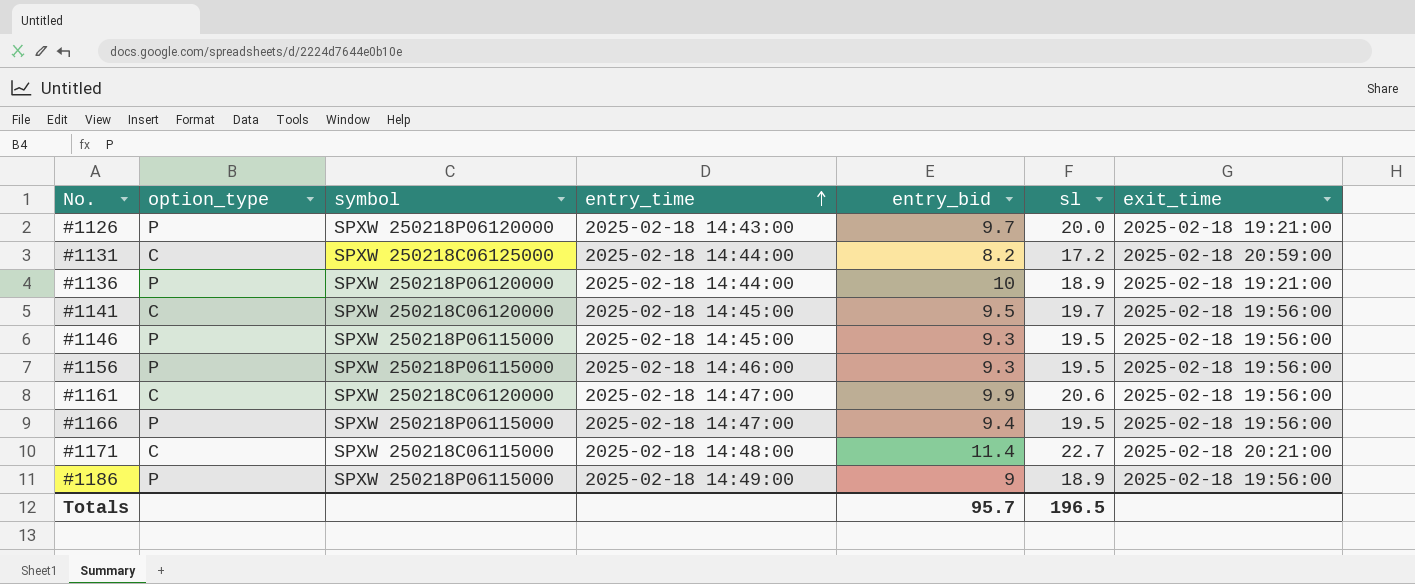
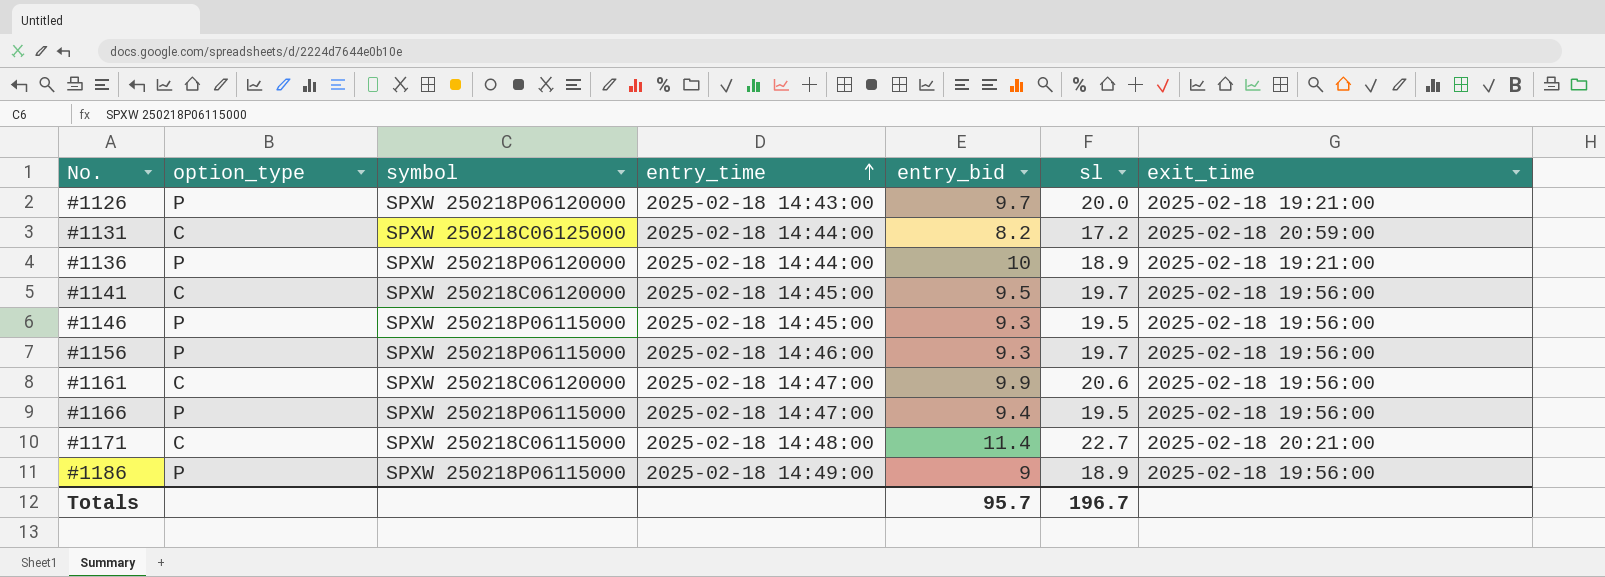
#1156 | sl: 19.5 -> 19.7
Totals | sl: 196.5 -> 196.7

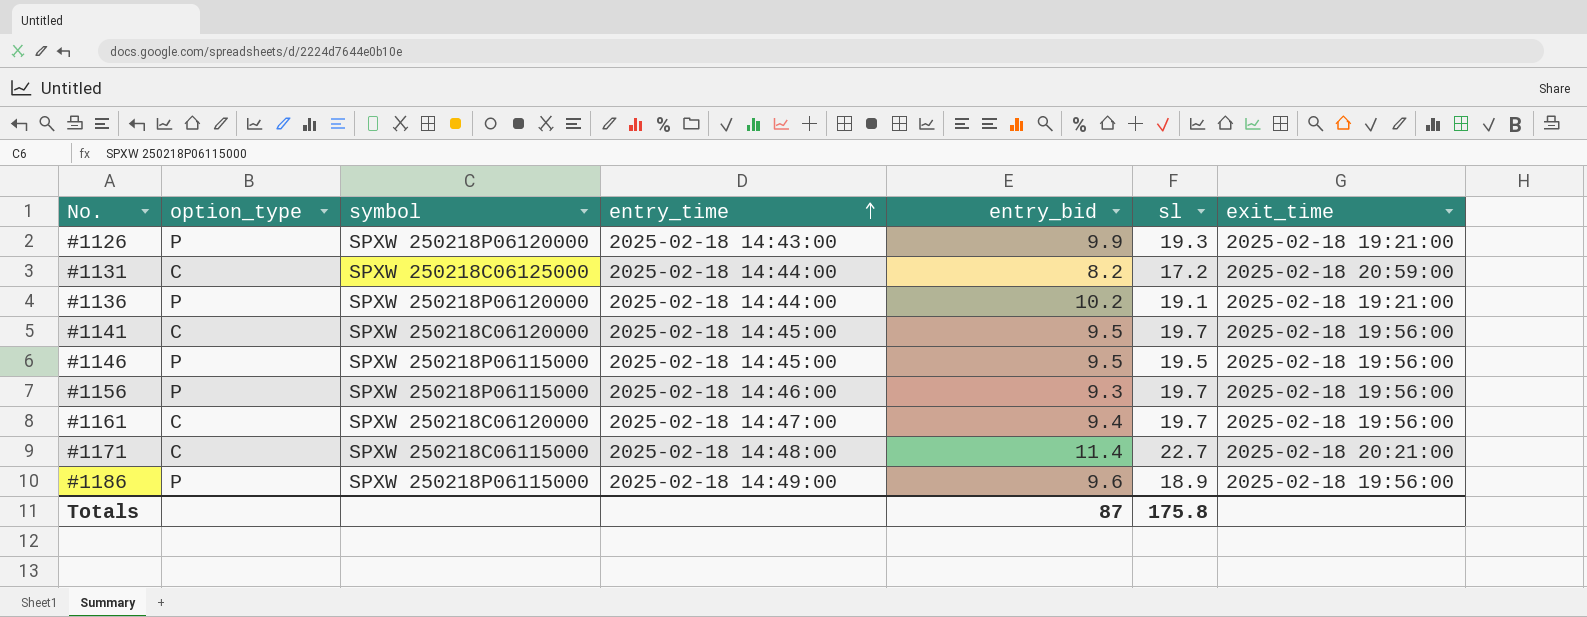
row #1166: P | SPXW 250218P06115000 | 2025-02-18 14:47:00 | 9.4 | 19.5 | 2025-02-18 19:56:00 -> none
#1126 | entry_bid: 9.7 -> 9.9
#1126 | sl: 20.0 -> 19.3
#1136 | entry_bid: 10 -> 10.2
#1136 | sl: 18.9 -> 19.1
#1146 | entry_bid: 9.3 -> 9.5
#1161 | entry_bid: 9.9 -> 9.4
#1161 | sl: 20.6 -> 19.7
#1186 | entry_bid: 9 -> 9.6
Totals | entry_bid: 95.7 -> 87
Totals | sl: 196.7 -> 175.8

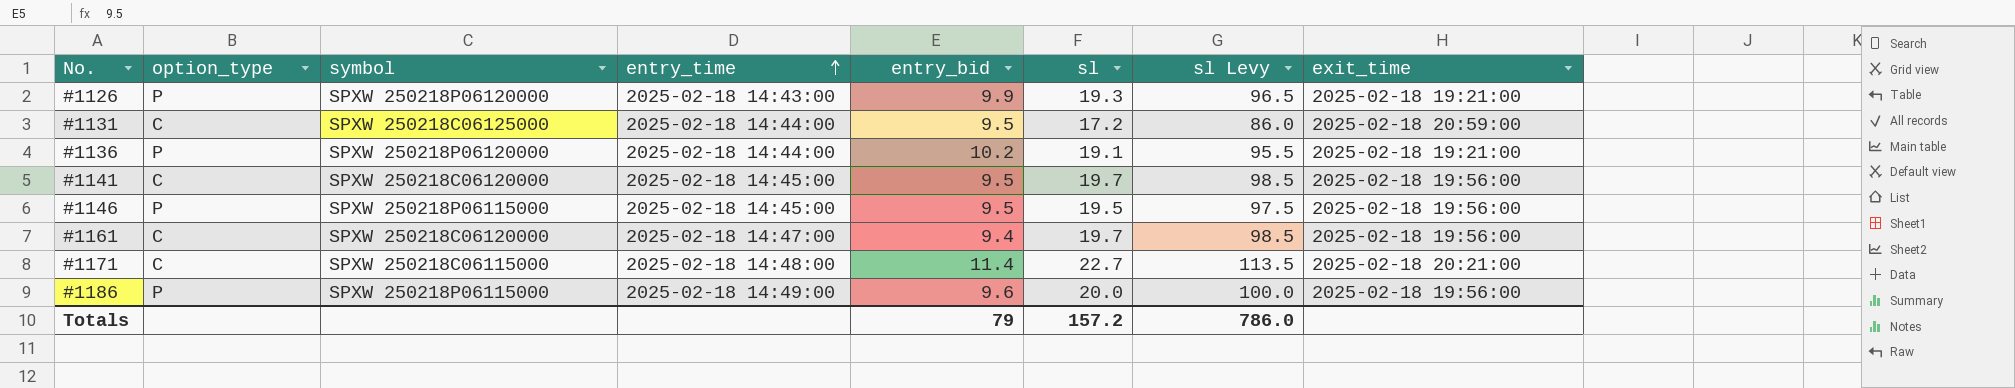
column sl Levy | formula: none -> [sl] * 5
row #1156: P | SPXW 250218P06115000 | 2025-02-18 14:46:00 | 9.3 | 19.7 | 2025-02-18 19:56:00 -> none
#1131 | entry_bid: 8.2 -> 9.5
#1186 | sl: 18.9 -> 20.0
Totals | entry_bid: 87 -> 79
Totals | sl: 175.8 -> 157.2

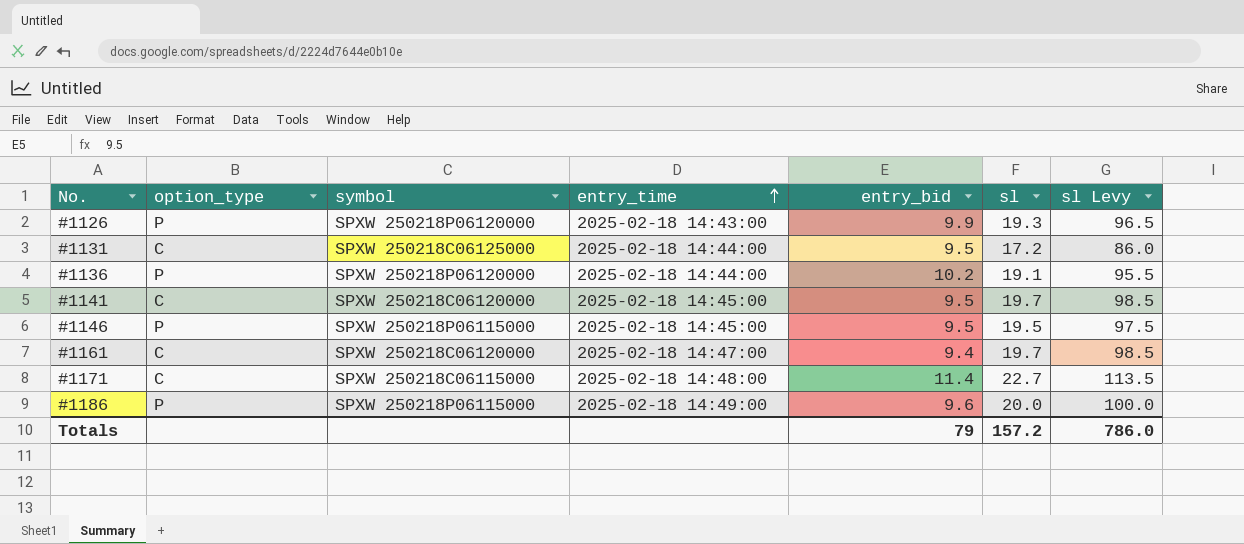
column exit_time | position: 8 -> none

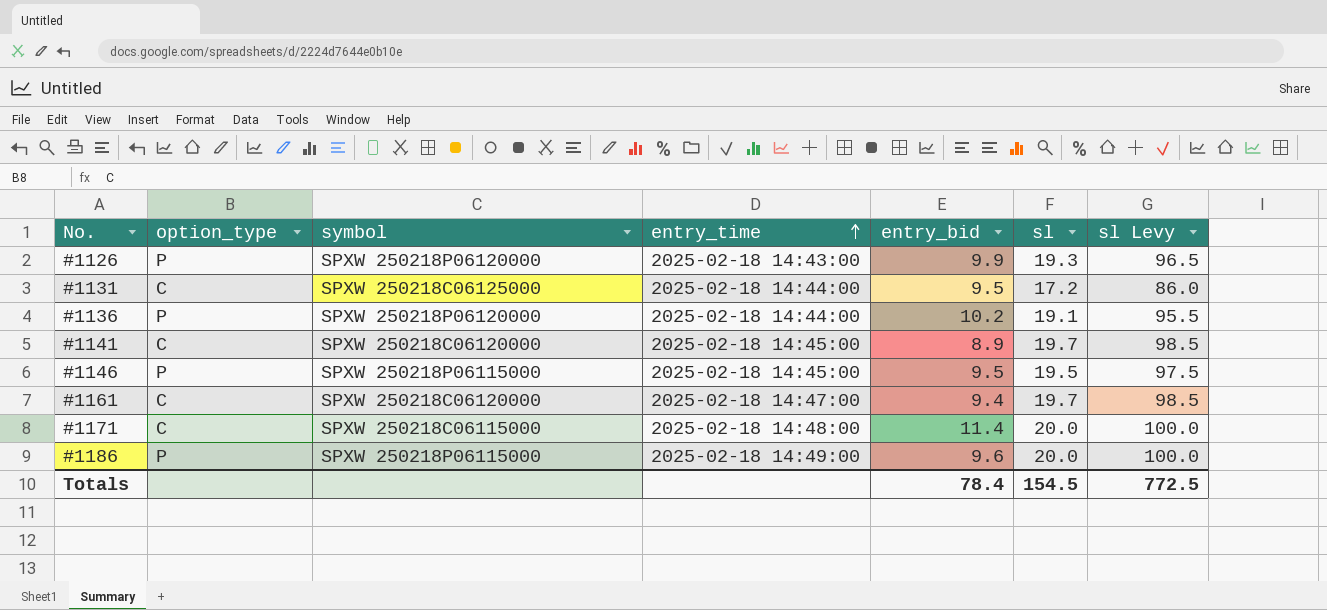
#1141 | entry_bid: 9.5 -> 8.9
#1171 | sl: 22.7 -> 20.0
#1171 | sl Levy: 113.5 -> 100.0
Totals | entry_bid: 79 -> 78.4
Totals | sl: 157.2 -> 154.5
Totals | sl Levy: 786.0 -> 772.5

